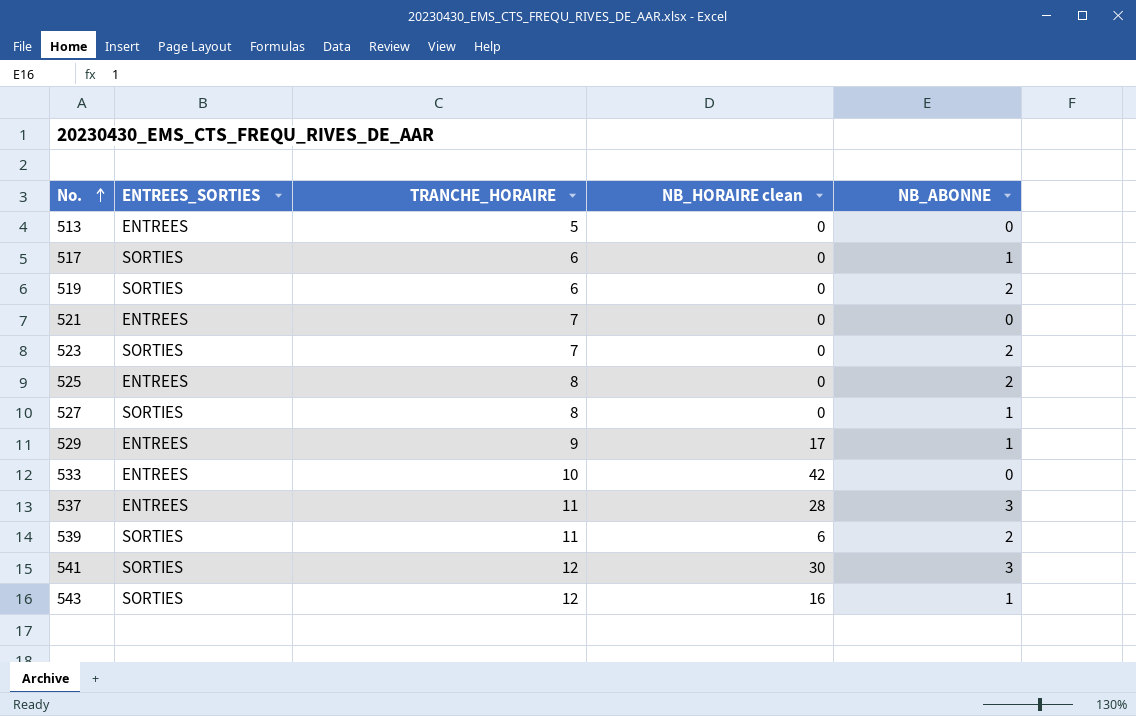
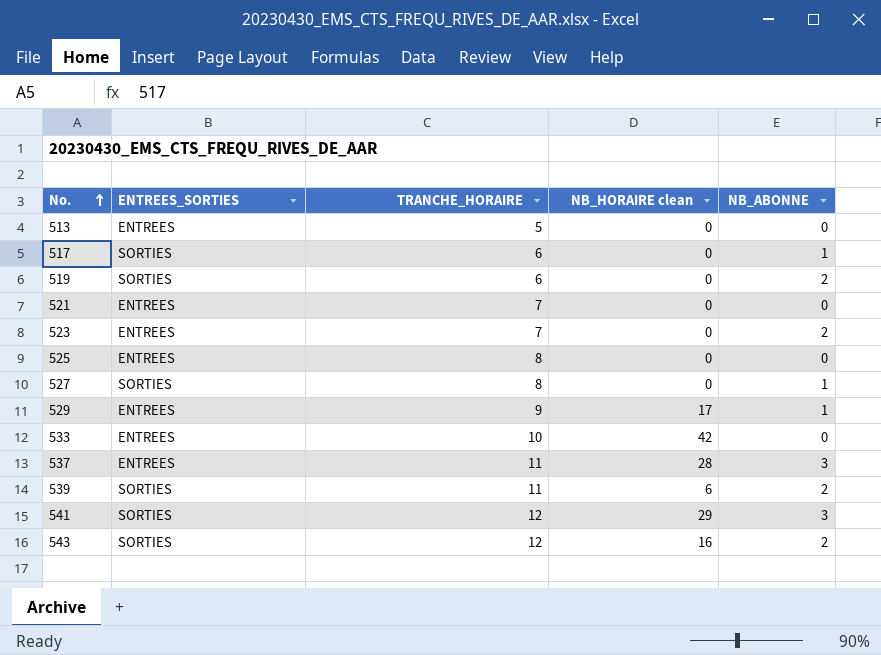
523 | ENTREES_SORTIES: SORTIES -> ENTREES
525 | NB_ABONNE: 2 -> 0
541 | NB_HORAIRE clean: 30 -> 29
543 | NB_ABONNE: 1 -> 2

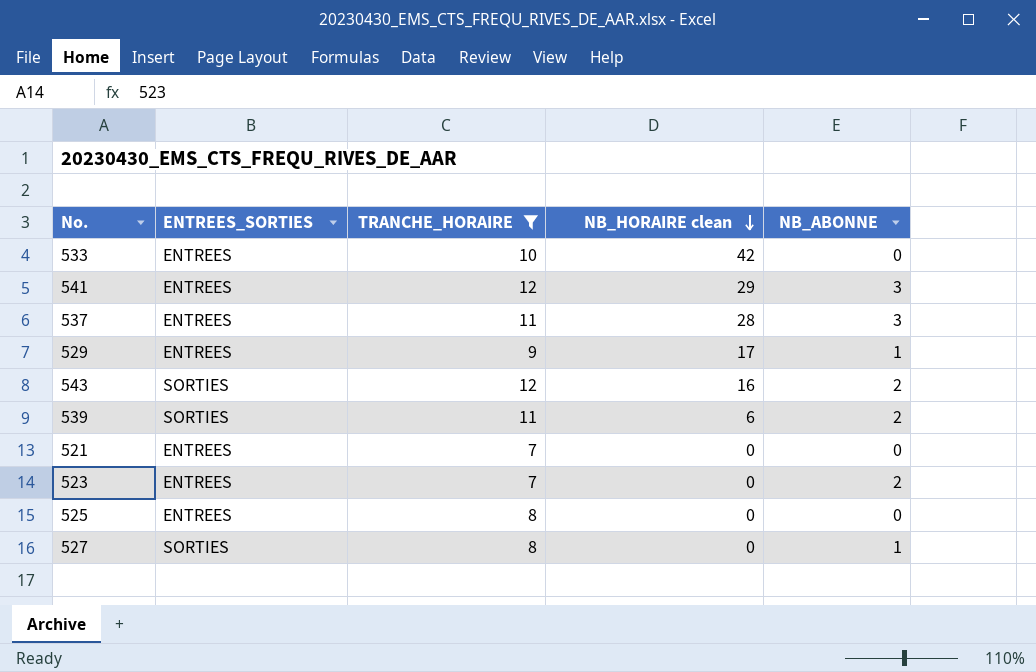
filter: none -> TRANCHE_HORAIRE >= 7
row order: No. ascending -> NB_HORAIRE clean descending
541 | ENTREES_SORTIES: SORTIES -> ENTREES

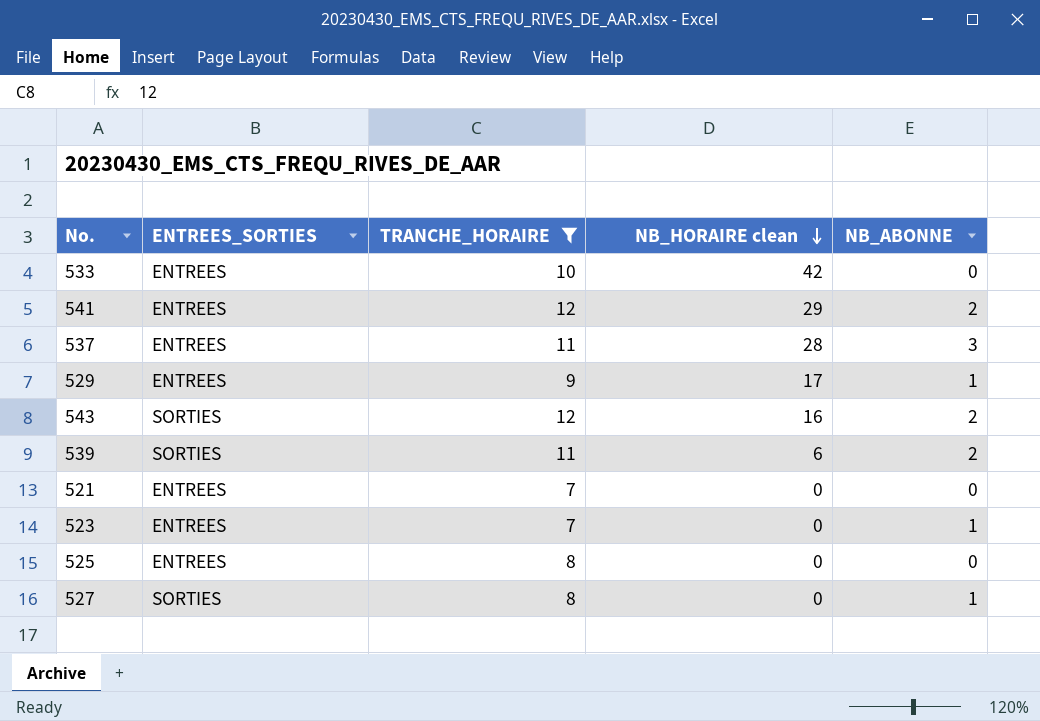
541 | NB_ABONNE: 3 -> 2
523 | NB_ABONNE: 2 -> 1

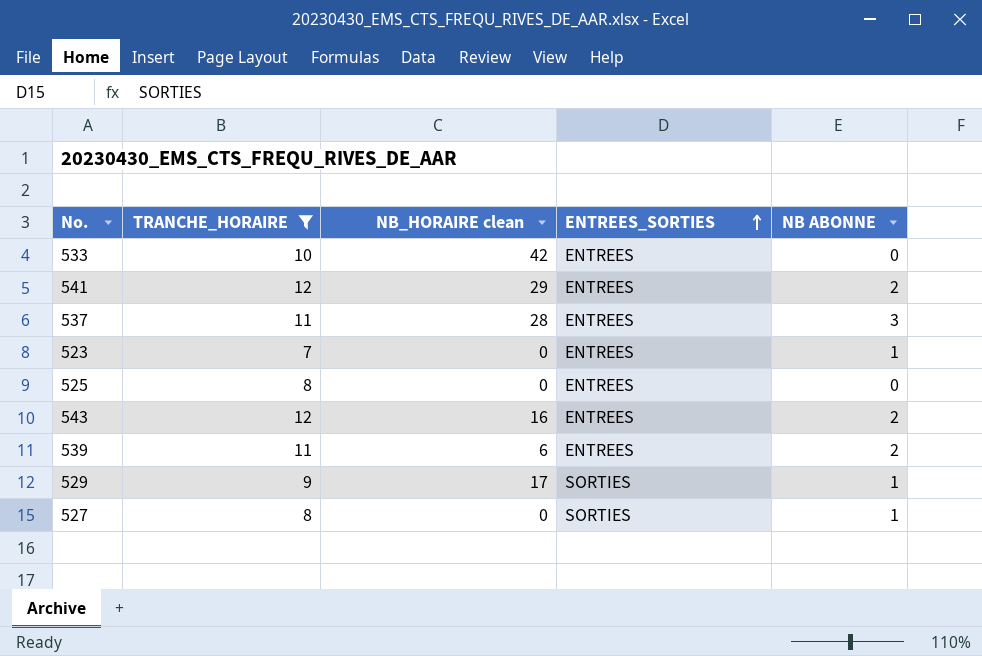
row order: NB_HORAIRE clean descending -> ENTREES_SORTIES ascending
column ENTREES_SORTIES | position: 2 -> 4
column name: NB_ABONNE -> NB ABONNE
row 521: ENTREES | 7 | 0 | 0 -> none
543 | ENTREES_SORTIES: SORTIES -> ENTREES
539 | ENTREES_SORTIES: SORTIES -> ENTREES
529 | ENTREES_SORTIES: ENTREES -> SORTIES

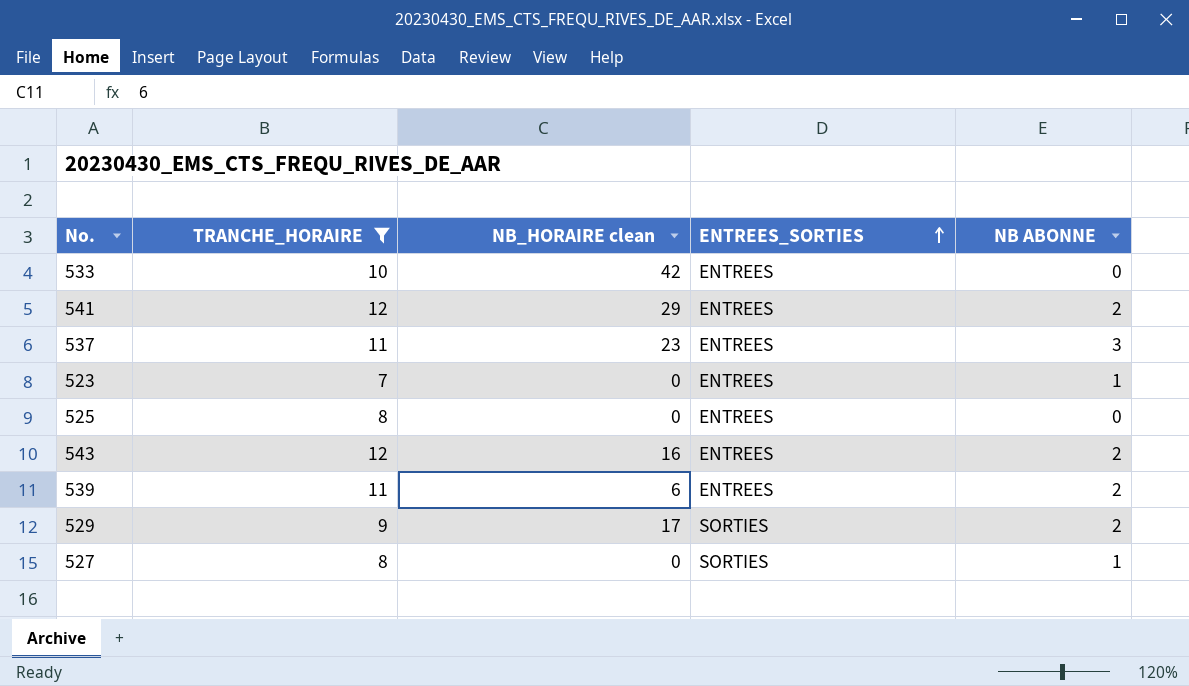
537 | NB_HORAIRE clean: 28 -> 23
529 | NB ABONNE: 1 -> 2

